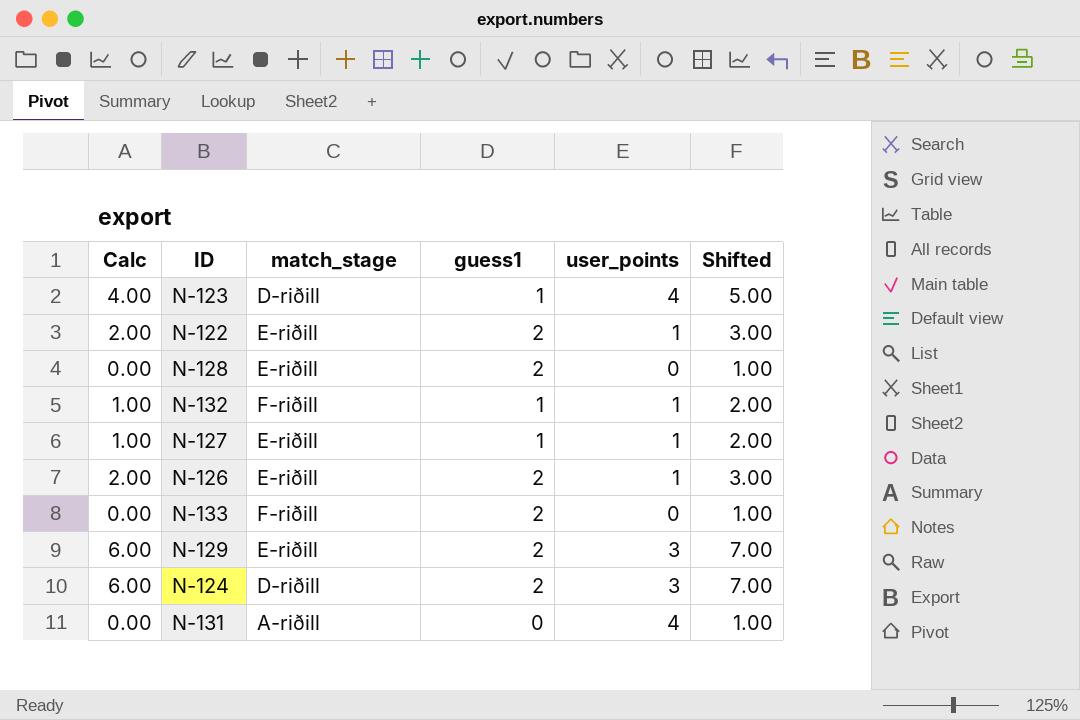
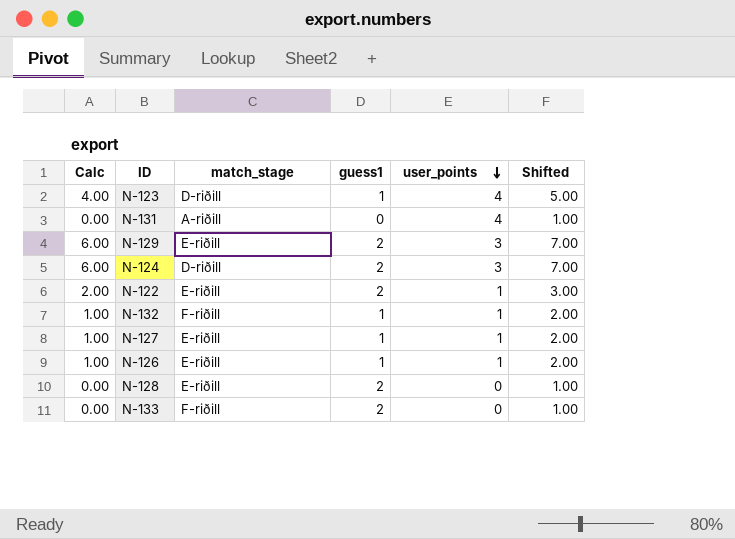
row order: none -> user_points descending
N-126 | Calc: 2.00 -> 1.00
N-126 | guess1: 2 -> 1
N-126 | Shifted: 3.00 -> 2.00

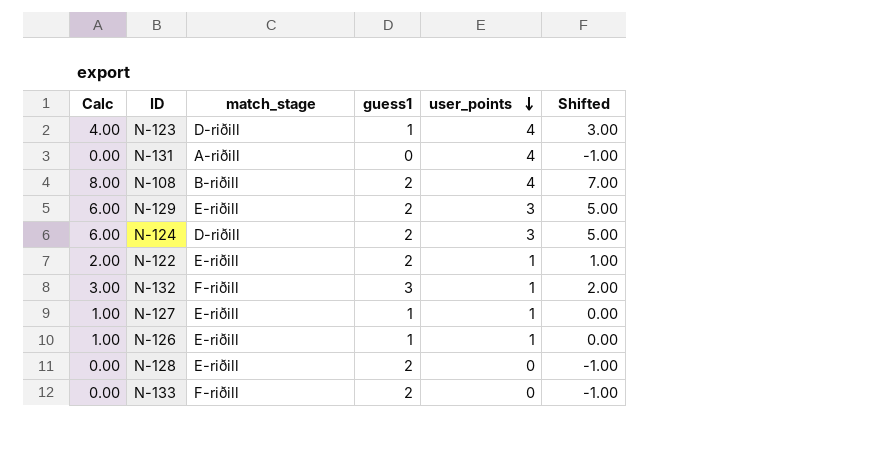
column Shifted | formula: [Calc] + 1 -> [Calc] - 1
row N-108: none -> 8.00 | B-riðill | 2 | 4 | 7.00
N-132 | Calc: 1.00 -> 3.00
N-132 | guess1: 1 -> 3

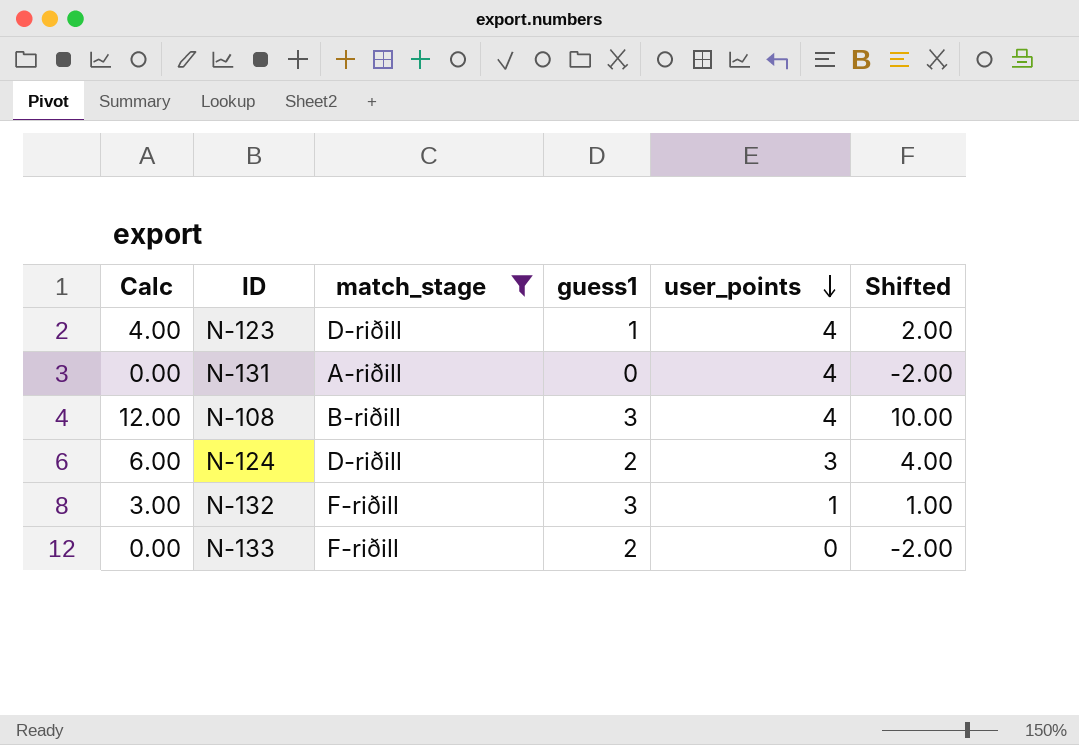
filter: none -> match_stage != E-riðill
column Shifted | formula: [Calc] - 1 -> [Calc] - 2
N-108 | Calc: 8.00 -> 12.00
N-108 | guess1: 2 -> 3

